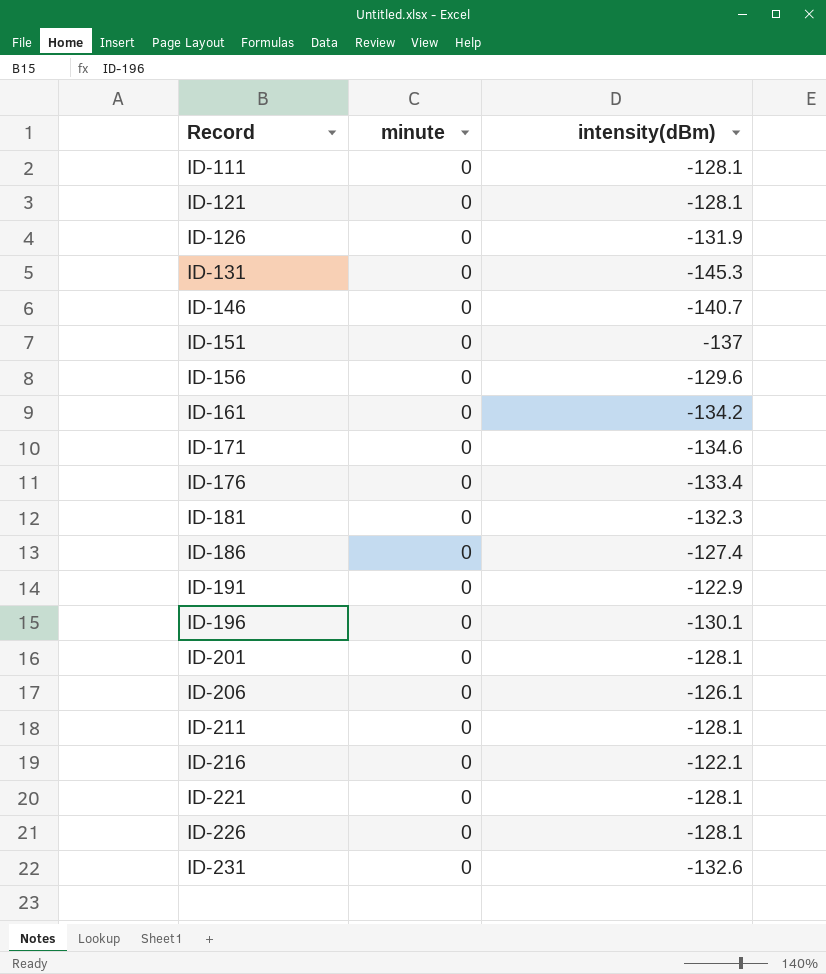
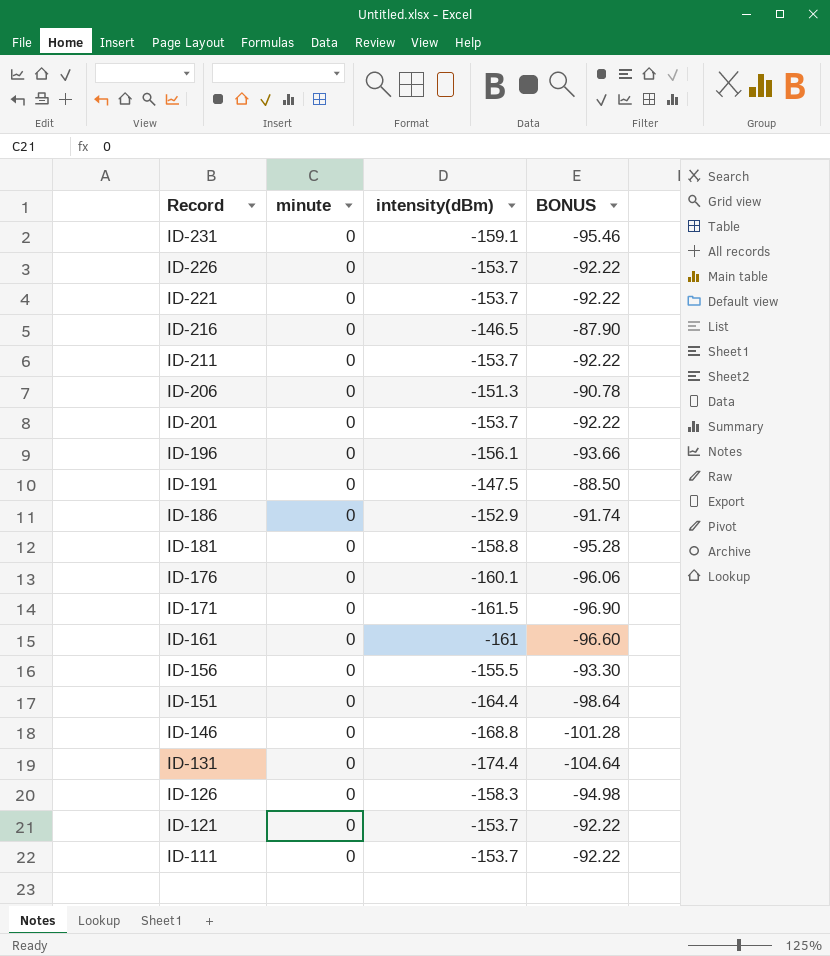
row order: Record ascending -> Record descending
column BONUS | formula: none -> [intensity(dBm)] * 0.6
ID-231 | intensity(dBm): -132.6 -> -159.1
ID-226 | intensity(dBm): -128.1 -> -153.7
ID-221 | intensity(dBm): -128.1 -> -153.7
ID-216 | intensity(dBm): -122.1 -> -146.5
ID-211 | intensity(dBm): -128.1 -> -153.7
ID-206 | intensity(dBm): -126.1 -> -151.3
ID-201 | intensity(dBm): -128.1 -> -153.7
ID-196 | intensity(dBm): -130.1 -> -156.1
ID-191 | intensity(dBm): -122.9 -> -147.5
ID-186 | intensity(dBm): -127.4 -> -152.9
ID-181 | intensity(dBm): -132.3 -> -158.8
ID-176 | intensity(dBm): -133.4 -> -160.1
ID-171 | intensity(dBm): -134.6 -> -161.5
ID-161 | intensity(dBm): -134.2 -> -161
ID-156 | intensity(dBm): -129.6 -> -155.5
ID-151 | intensity(dBm): -137 -> -164.4
ID-146 | intensity(dBm): -140.7 -> -168.8
ID-131 | intensity(dBm): -145.3 -> -174.4
ID-126 | intensity(dBm): -131.9 -> -158.3
ID-121 | intensity(dBm): -128.1 -> -153.7
ID-111 | intensity(dBm): -128.1 -> -153.7

